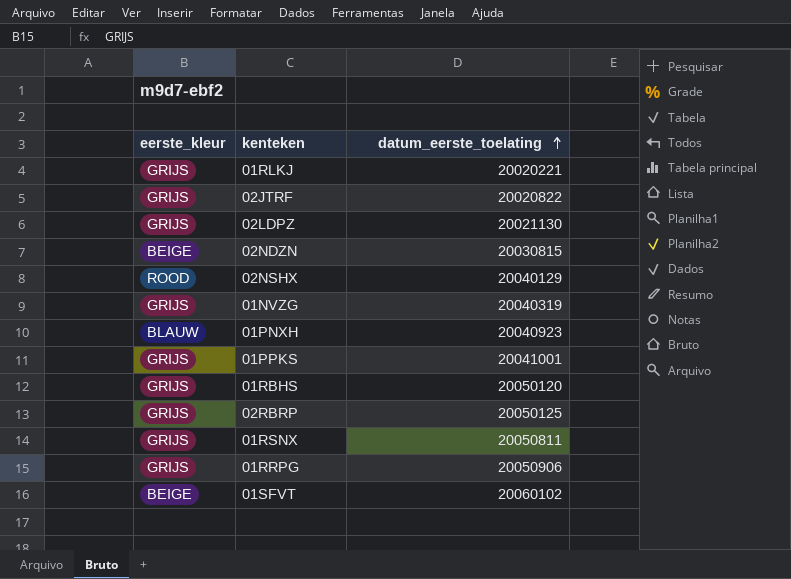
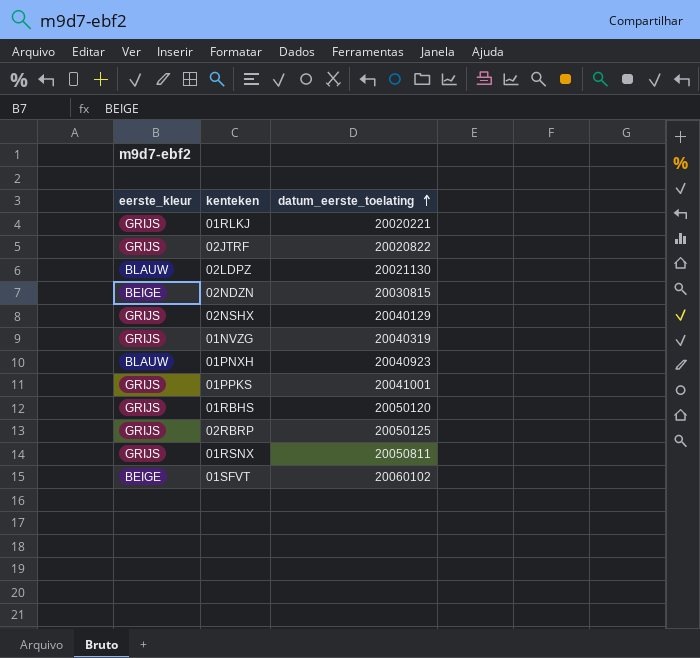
row 01RRPG: GRIJS | 20050906 -> none
02LDPZ | eerste_kleur: GRIJS -> BLAUW
02NSHX | eerste_kleur: ROOD -> GRIJS

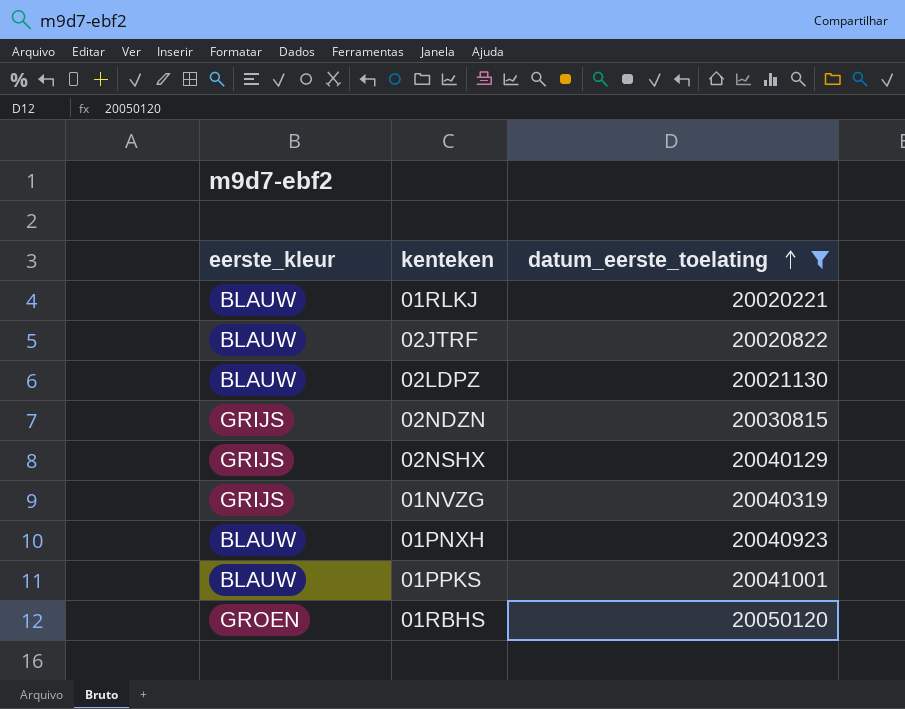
filter: none -> datum_eerste_toelating <= 20050120
01RLKJ | eerste_kleur: GRIJS -> BLAUW
02JTRF | eerste_kleur: GRIJS -> BLAUW
02NDZN | eerste_kleur: BEIGE -> GRIJS
01PPKS | eerste_kleur: GRIJS -> BLAUW
01RBHS | eerste_kleur: GRIJS -> GROEN

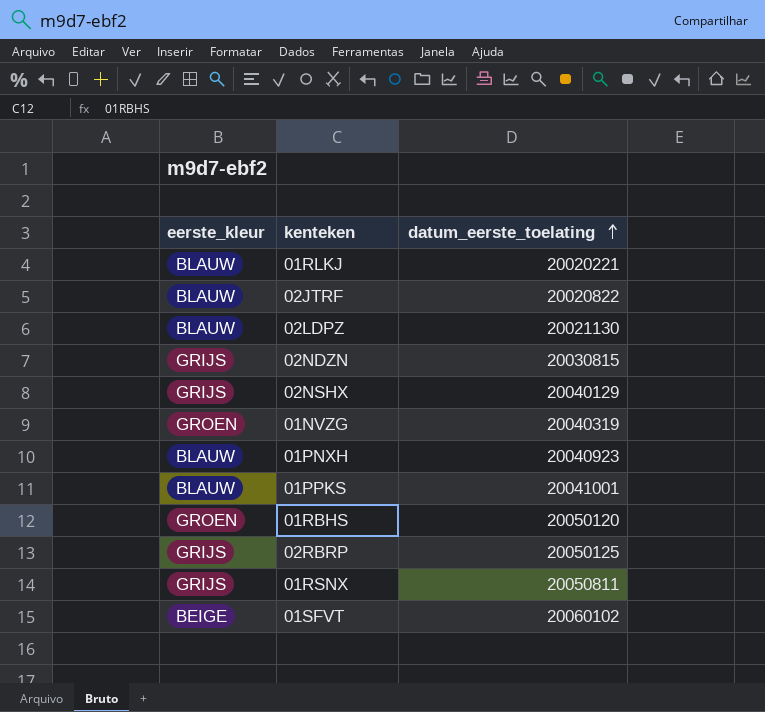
filter: datum_eerste_toelating <= 20050120 -> none
01NVZG | eerste_kleur: GRIJS -> GROEN

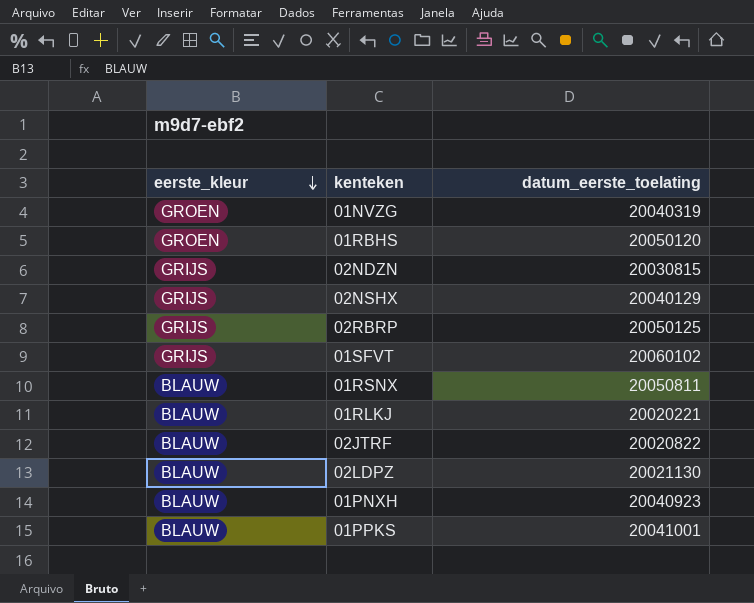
row order: datum_eerste_toelating ascending -> eerste_kleur descending
01SFVT | eerste_kleur: BEIGE -> GRIJS
01RSNX | eerste_kleur: GRIJS -> BLAUW

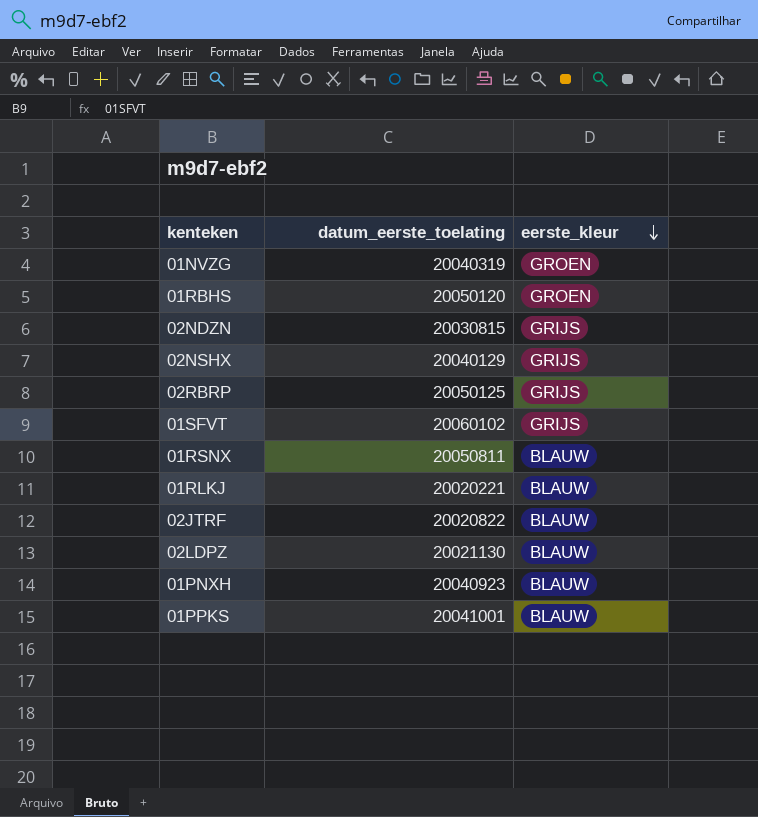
column eerste_kleur | position: 1 -> 3

